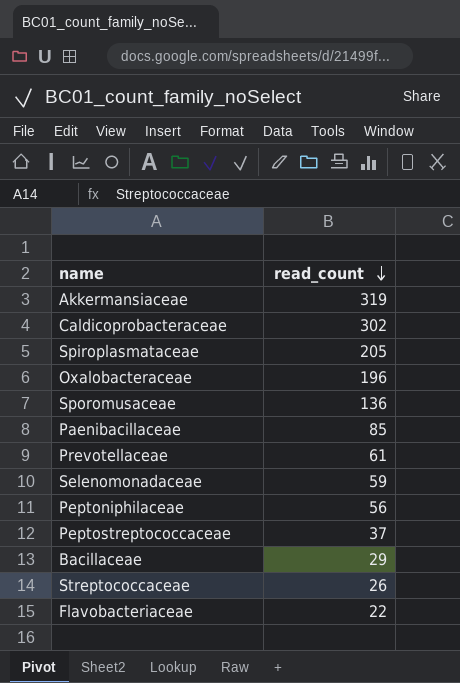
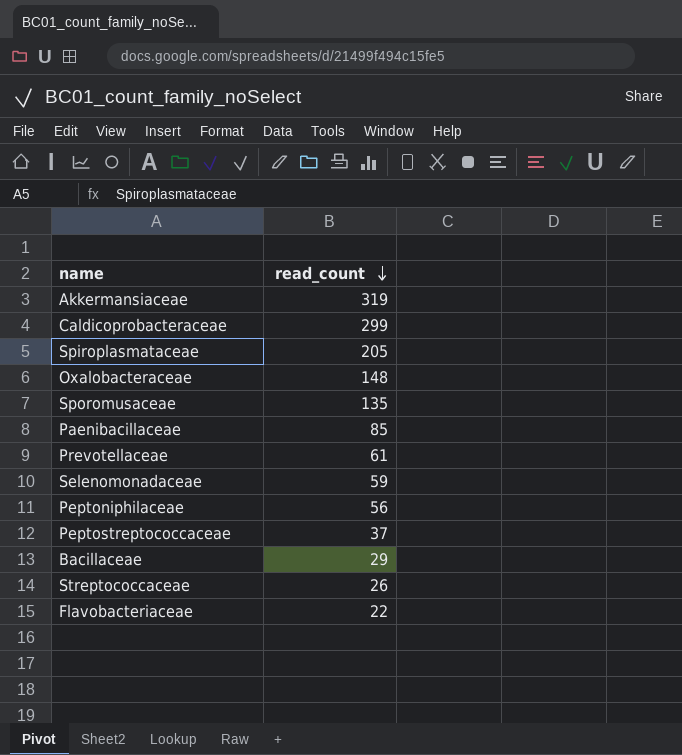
Caldicoprobacteraceae | read_count: 302 -> 299
Oxalobacteraceae | read_count: 196 -> 148
Sporomusaceae | read_count: 136 -> 135

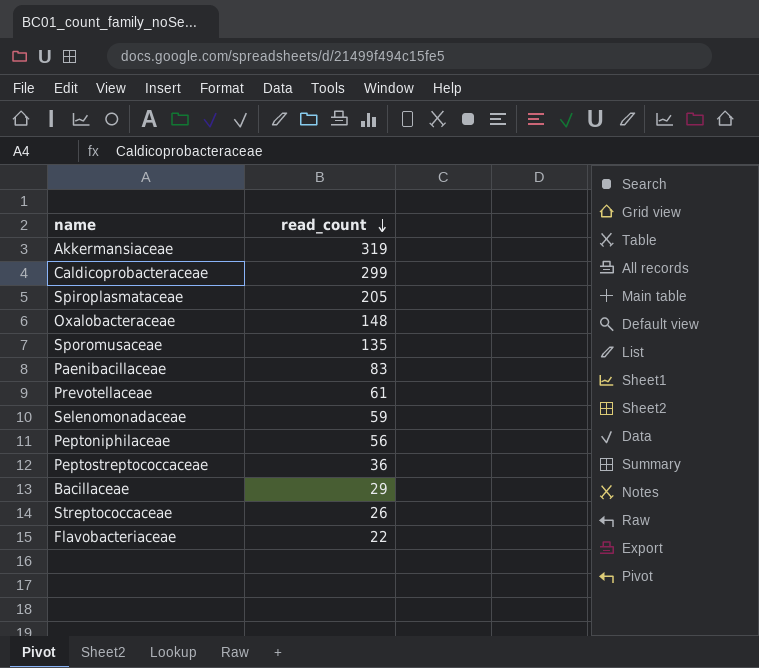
Paenibacillaceae | read_count: 85 -> 83
Peptostreptococcaceae | read_count: 37 -> 36

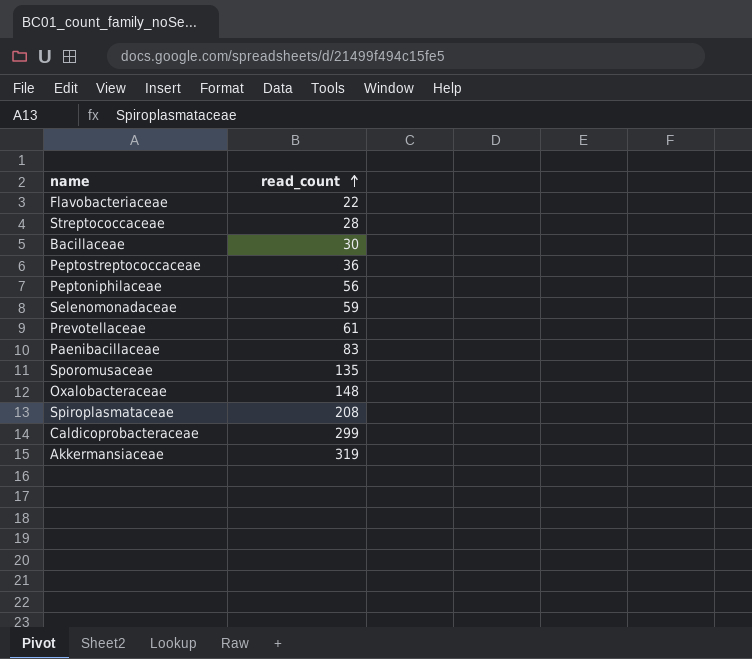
row order: read_count descending -> read_count ascending
Streptococcaceae | read_count: 26 -> 28
Bacillaceae | read_count: 29 -> 30
Spiroplasmataceae | read_count: 205 -> 208

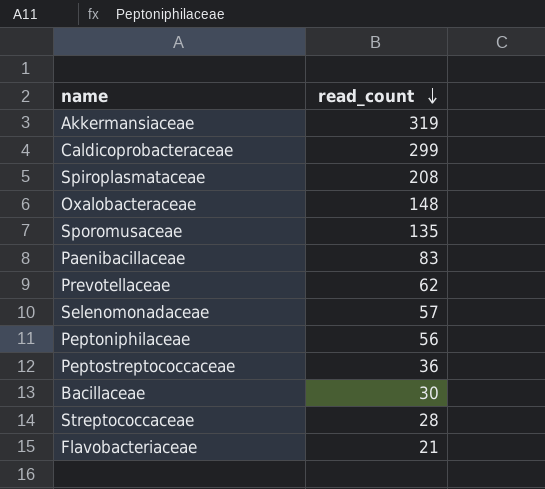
row order: read_count ascending -> read_count descending
Prevotellaceae | read_count: 61 -> 62
Selenomonadaceae | read_count: 59 -> 57
Flavobacteriaceae | read_count: 22 -> 21

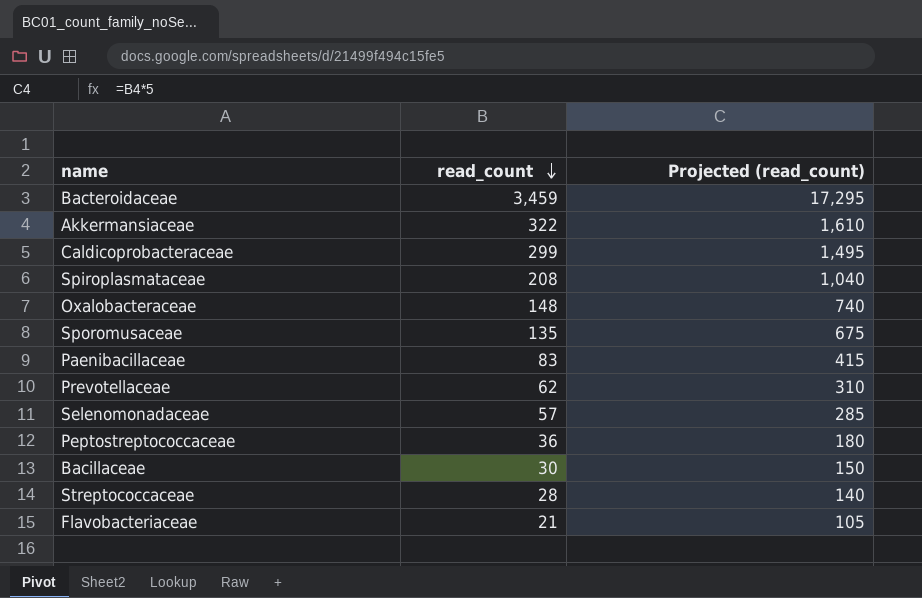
column Projected (read_count) | formula: none -> [read_count] * 5
row Peptoniphilaceae: 56 -> none
row Bacteroidaceae: none -> 3,459 | 17,295
Akkermansiaceae | read_count: 319 -> 322

